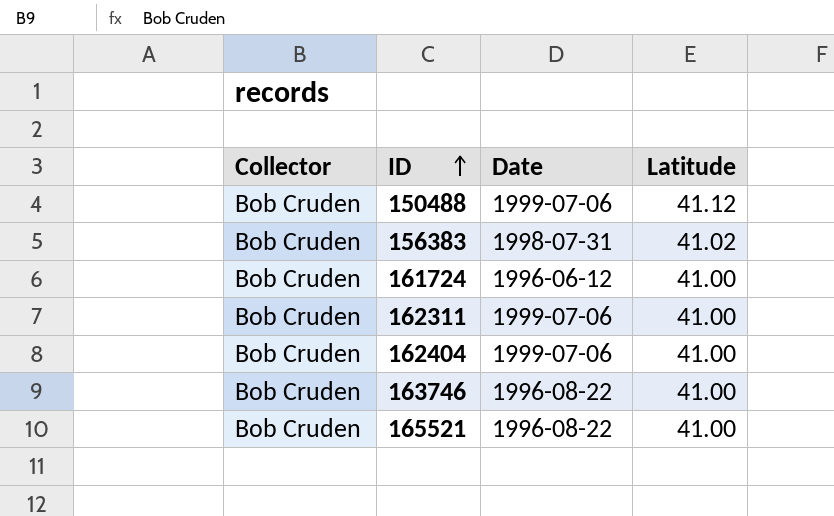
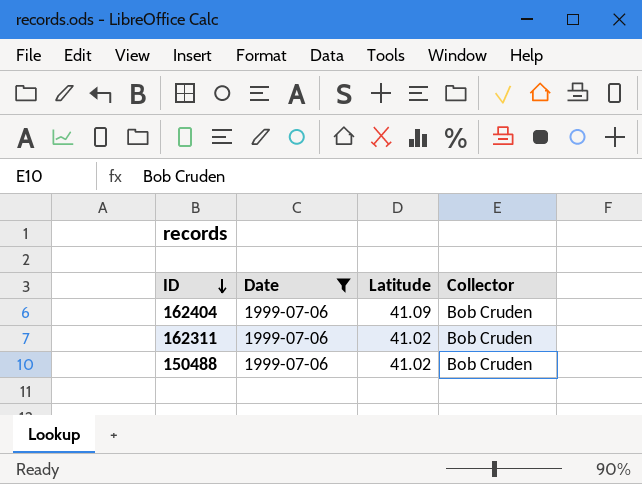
filter: none -> Date = 1999-07-06
row order: ID ascending -> ID descending
column Collector | position: 1 -> 4
162404 | Latitude: 41.00 -> 41.09
162311 | Latitude: 41.00 -> 41.02
150488 | Latitude: 41.12 -> 41.02

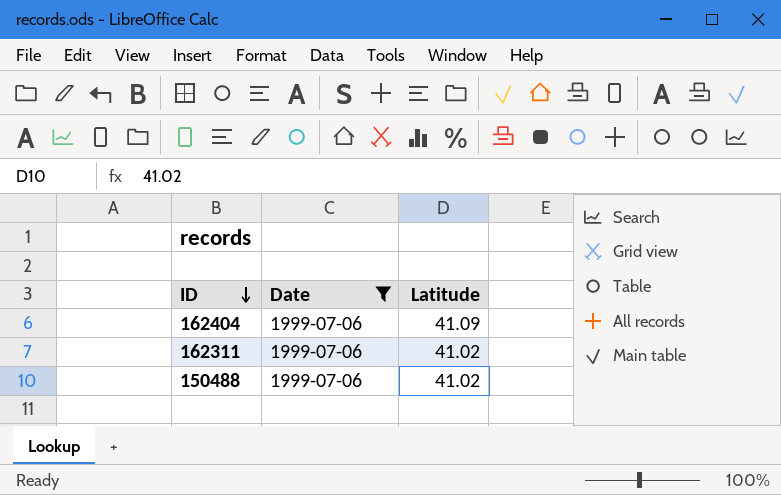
column Collector | position: 4 -> none

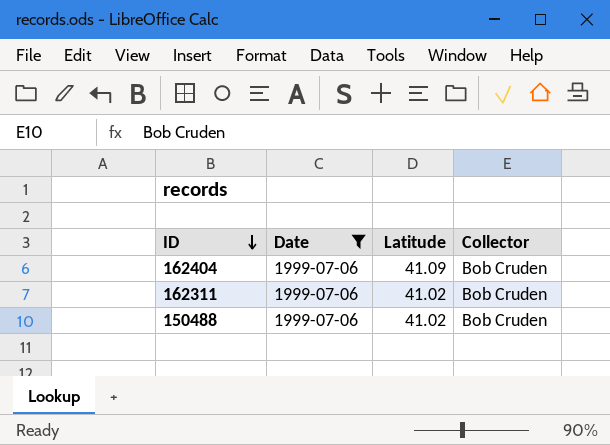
column Collector | position: none -> 4

